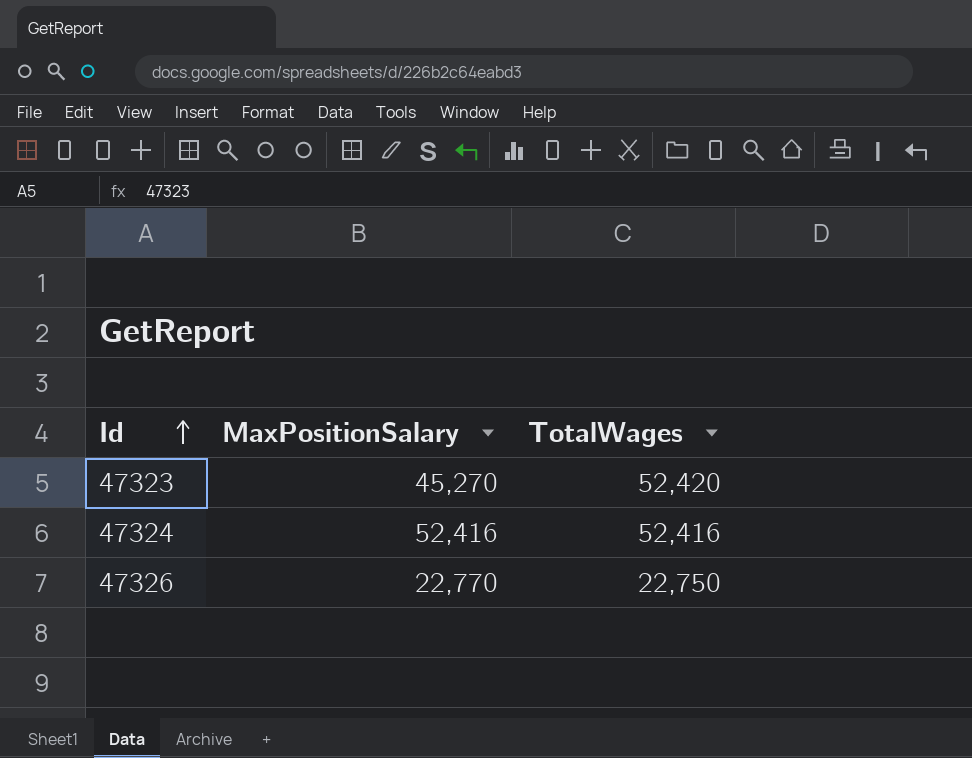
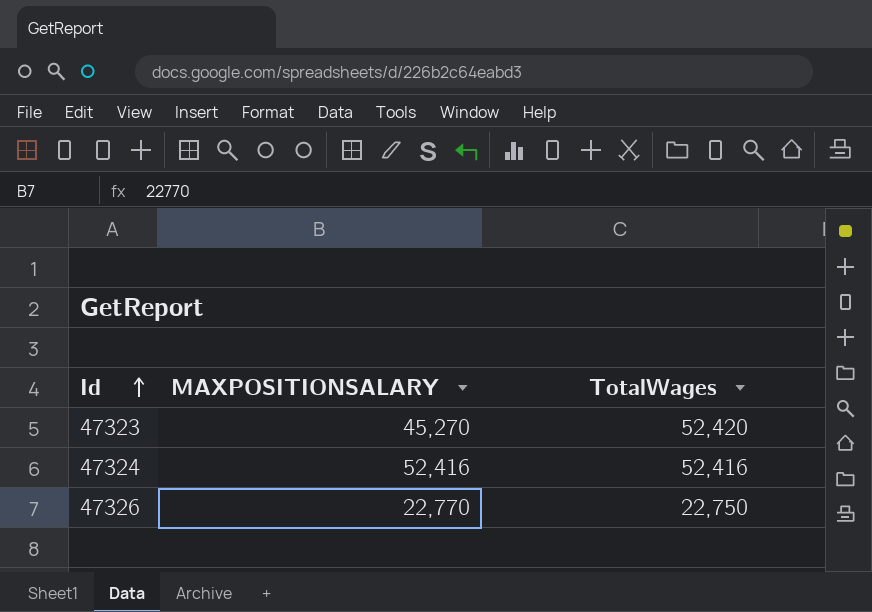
column name: MaxPositionSalary -> MAXPOSITIONSALARY

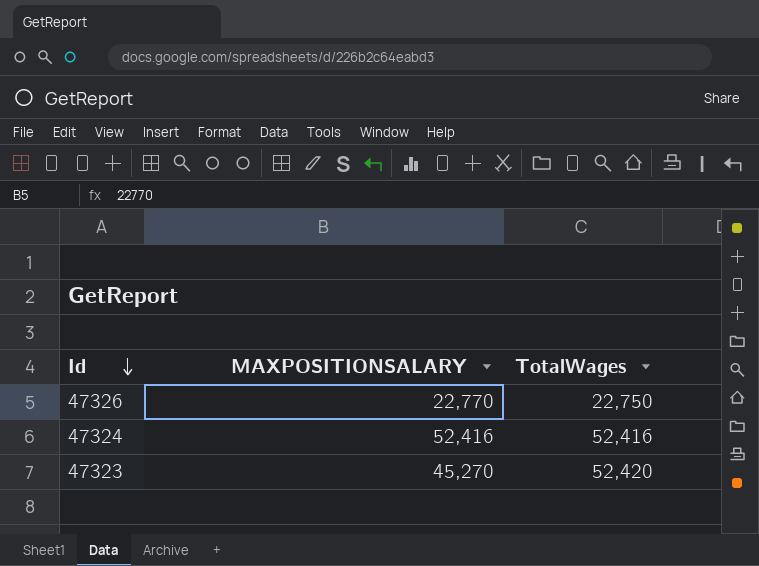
row order: Id ascending -> Id descending

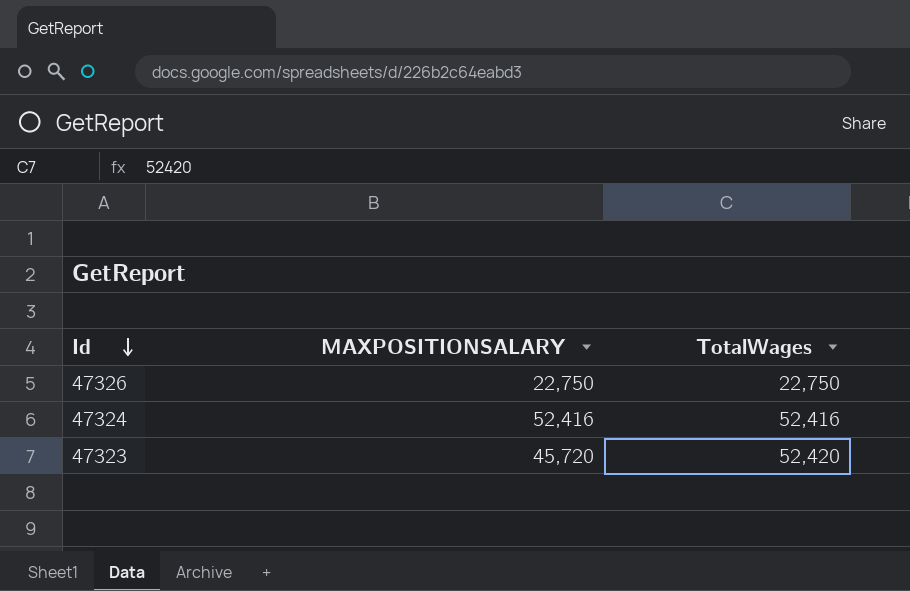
47326 | MAXPOSITIONSALARY: 22,770 -> 22,750
47323 | MAXPOSITIONSALARY: 45,270 -> 45,720

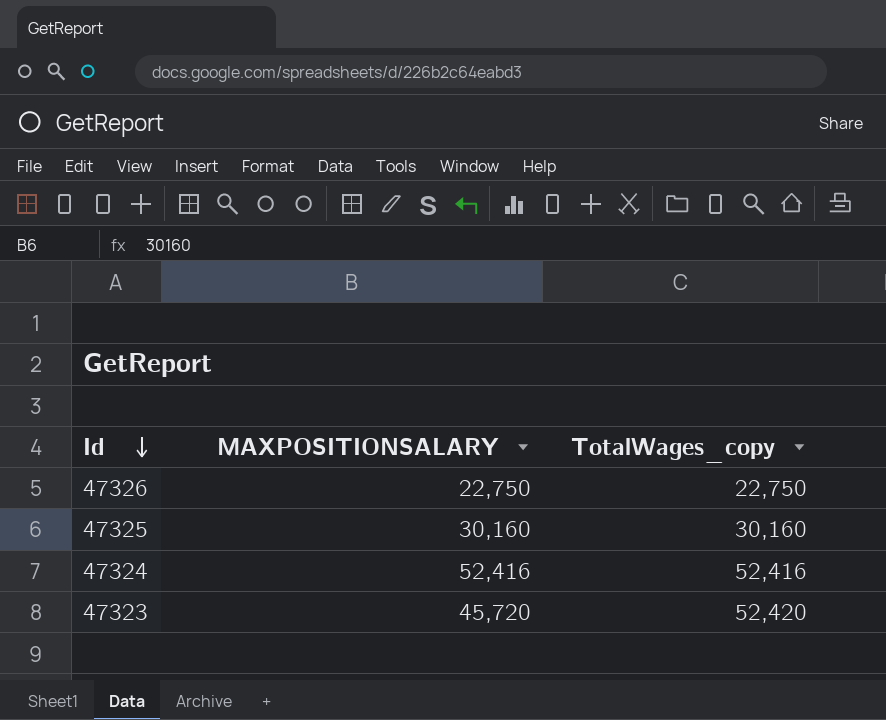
column name: TotalWages -> TotalWages_copy
row 47325: none -> 30,160 | 30,160

